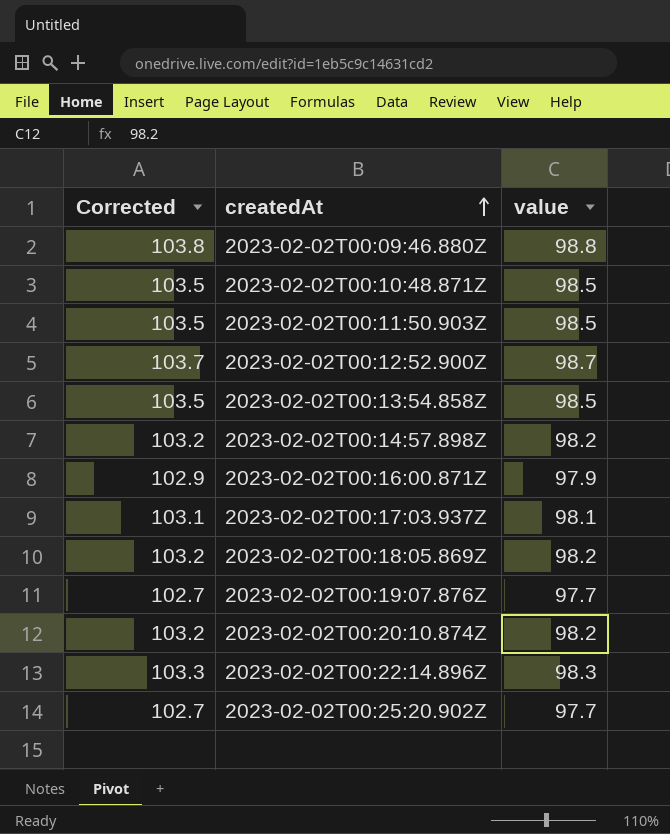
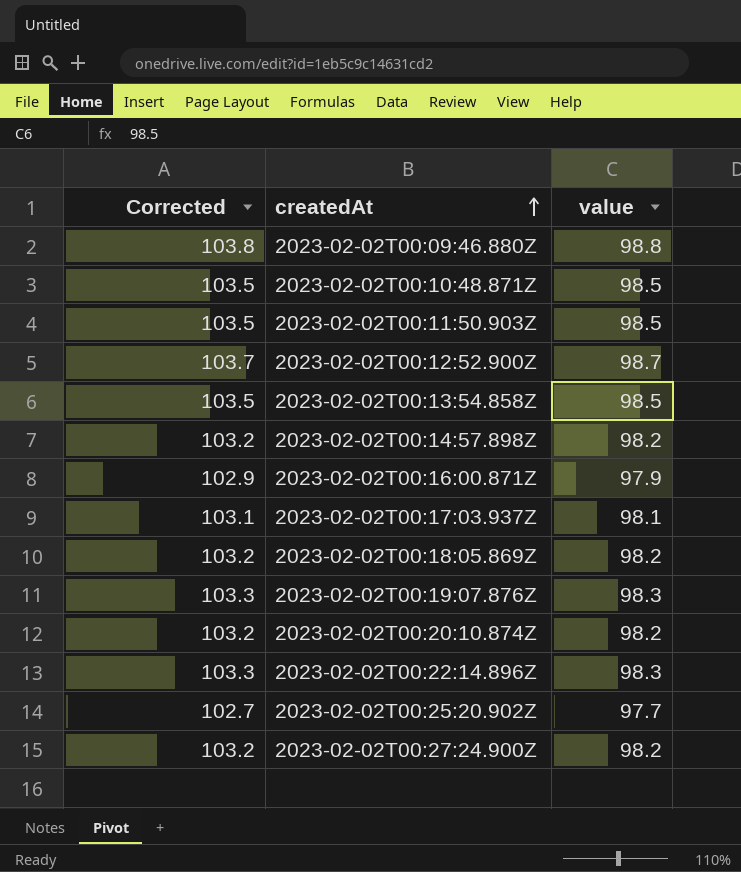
2023-02-02T00:19:07.876Z | Corrected: 102.7 -> 103.3
2023-02-02T00:19:07.876Z | value: 97.7 -> 98.3
row 2023-02-02T00:27:24.900Z: none -> 103.2 | 98.2

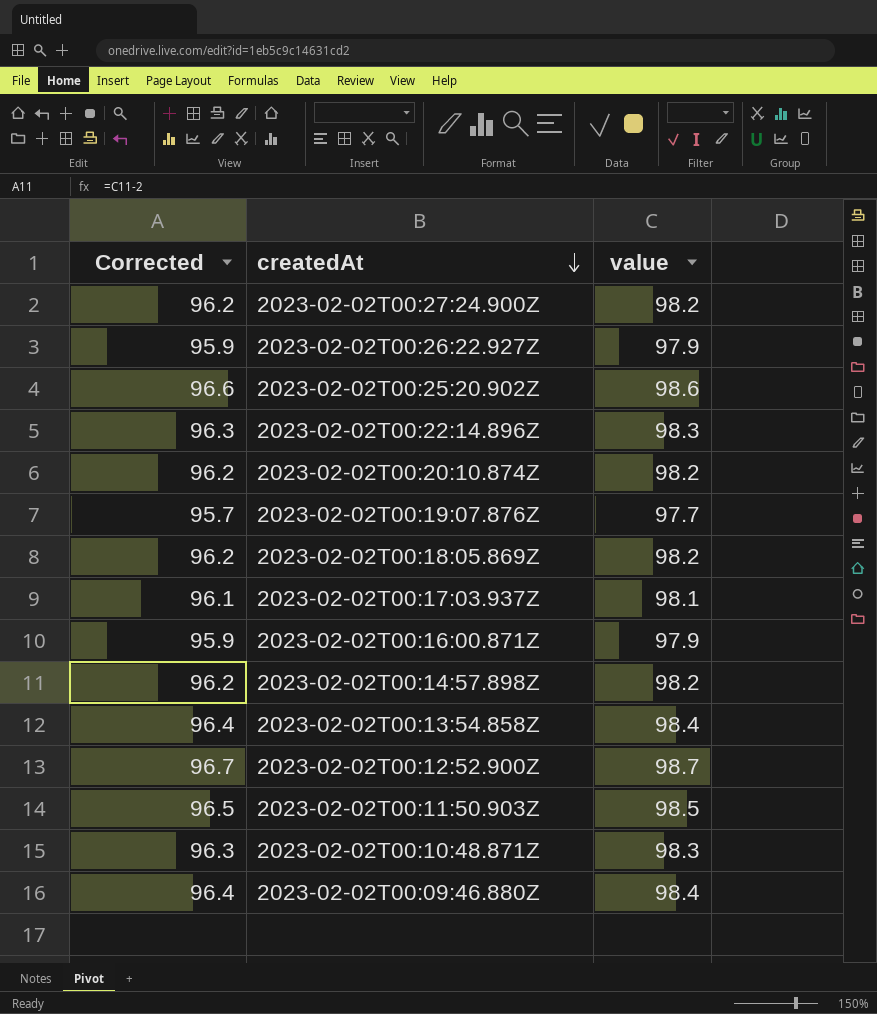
row order: createdAt ascending -> createdAt descending
column Corrected | formula: [value] + 5 -> [value] - 2
row 2023-02-02T00:26:22.927Z: none -> 95.9 | 97.9
2023-02-02T00:25:20.902Z | value: 97.7 -> 98.6
2023-02-02T00:19:07.876Z | value: 98.3 -> 97.7
2023-02-02T00:13:54.858Z | value: 98.5 -> 98.4
2023-02-02T00:10:48.871Z | value: 98.5 -> 98.3
2023-02-02T00:09:46.880Z | value: 98.8 -> 98.4

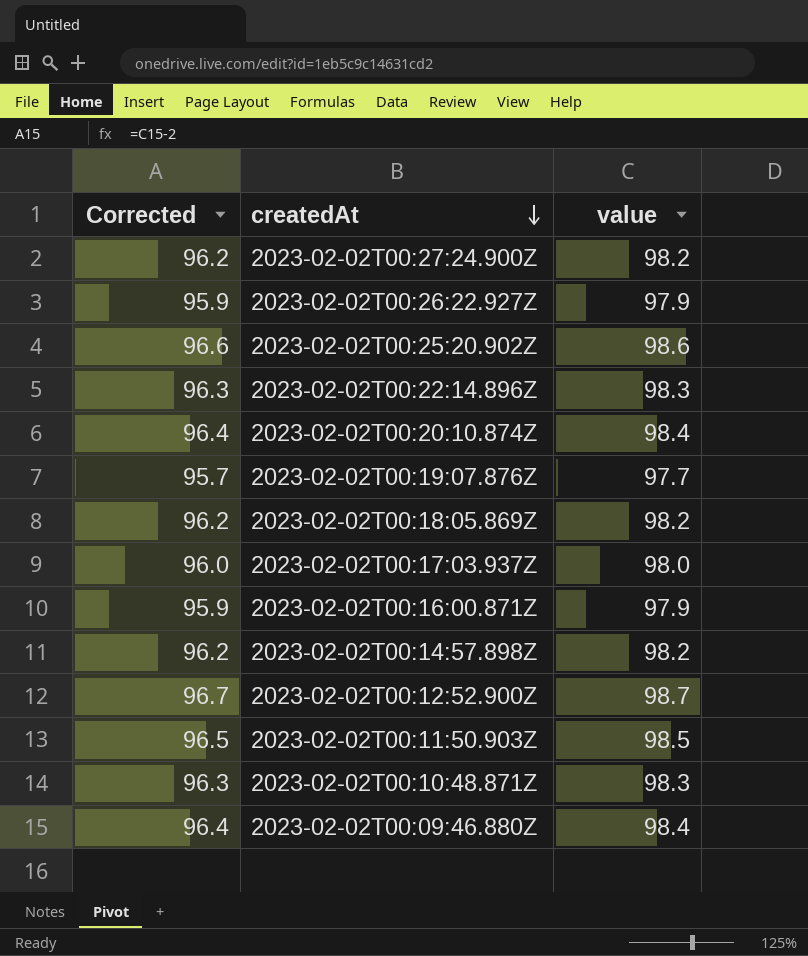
row 2023-02-02T00:13:54.858Z: 96.4 | 98.4 -> none
2023-02-02T00:20:10.874Z | Corrected: 96.2 -> 96.4
2023-02-02T00:20:10.874Z | value: 98.2 -> 98.4
2023-02-02T00:17:03.937Z | Corrected: 96.1 -> 96.0
2023-02-02T00:17:03.937Z | value: 98.1 -> 98.0

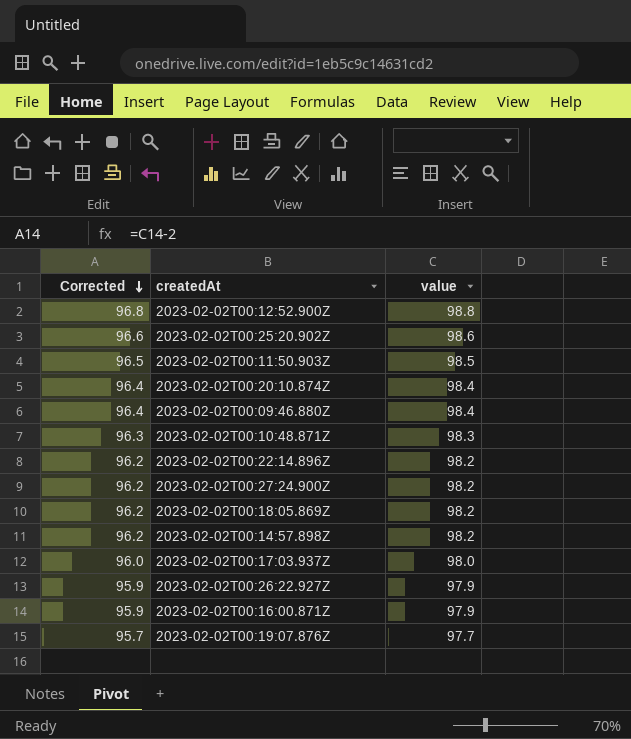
row order: createdAt descending -> Corrected descending
2023-02-02T00:12:52.900Z | Corrected: 96.7 -> 96.8
2023-02-02T00:12:52.900Z | value: 98.7 -> 98.8
2023-02-02T00:22:14.896Z | Corrected: 96.3 -> 96.2
2023-02-02T00:22:14.896Z | value: 98.3 -> 98.2

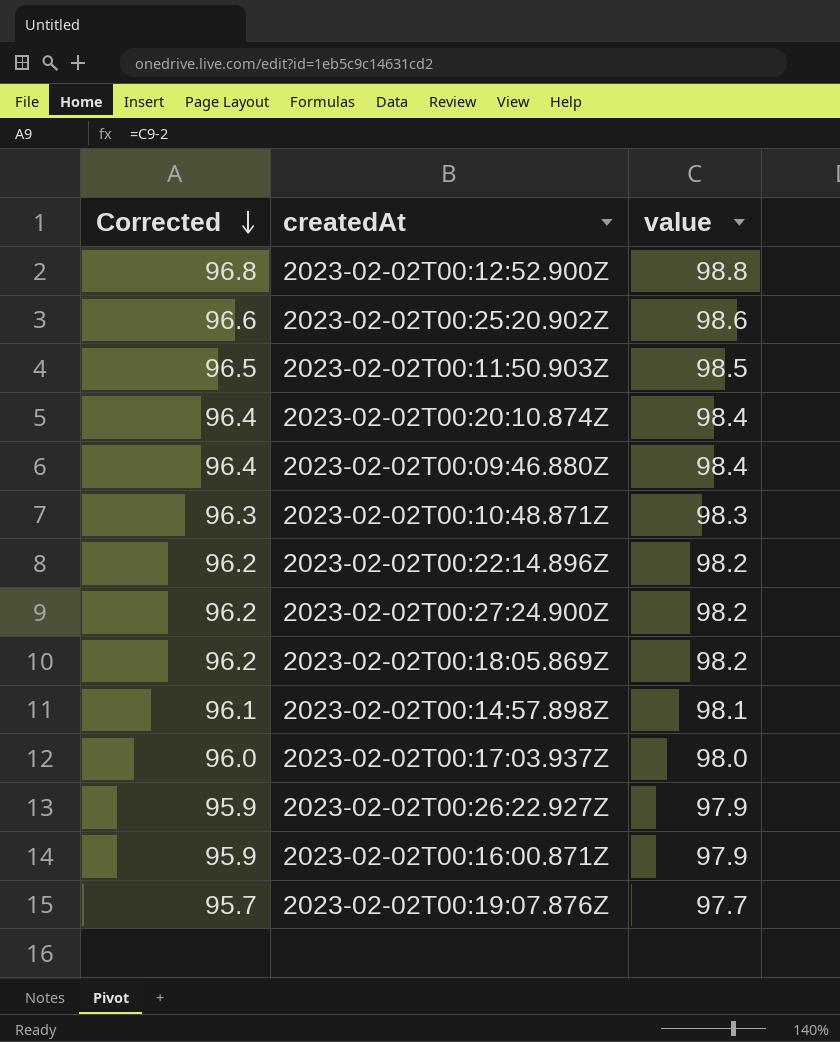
2023-02-02T00:14:57.898Z | Corrected: 96.2 -> 96.1
2023-02-02T00:14:57.898Z | value: 98.2 -> 98.1

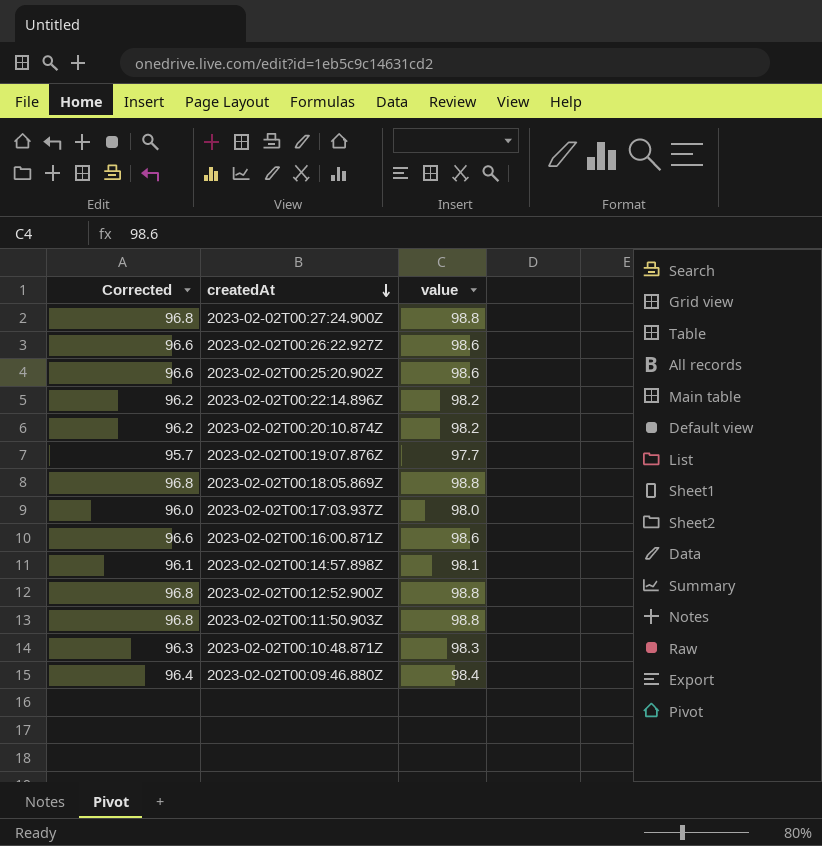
row order: Corrected descending -> createdAt descending
2023-02-02T00:27:24.900Z | Corrected: 96.2 -> 96.8
2023-02-02T00:27:24.900Z | value: 98.2 -> 98.8
2023-02-02T00:26:22.927Z | Corrected: 95.9 -> 96.6
2023-02-02T00:26:22.927Z | value: 97.9 -> 98.6
2023-02-02T00:20:10.874Z | Corrected: 96.4 -> 96.2
2023-02-02T00:20:10.874Z | value: 98.4 -> 98.2
2023-02-02T00:18:05.869Z | Corrected: 96.2 -> 96.8
2023-02-02T00:18:05.869Z | value: 98.2 -> 98.8
2023-02-02T00:16:00.871Z | Corrected: 95.9 -> 96.6
2023-02-02T00:16:00.871Z | value: 97.9 -> 98.6
2023-02-02T00:11:50.903Z | Corrected: 96.5 -> 96.8
2023-02-02T00:11:50.903Z | value: 98.5 -> 98.8

